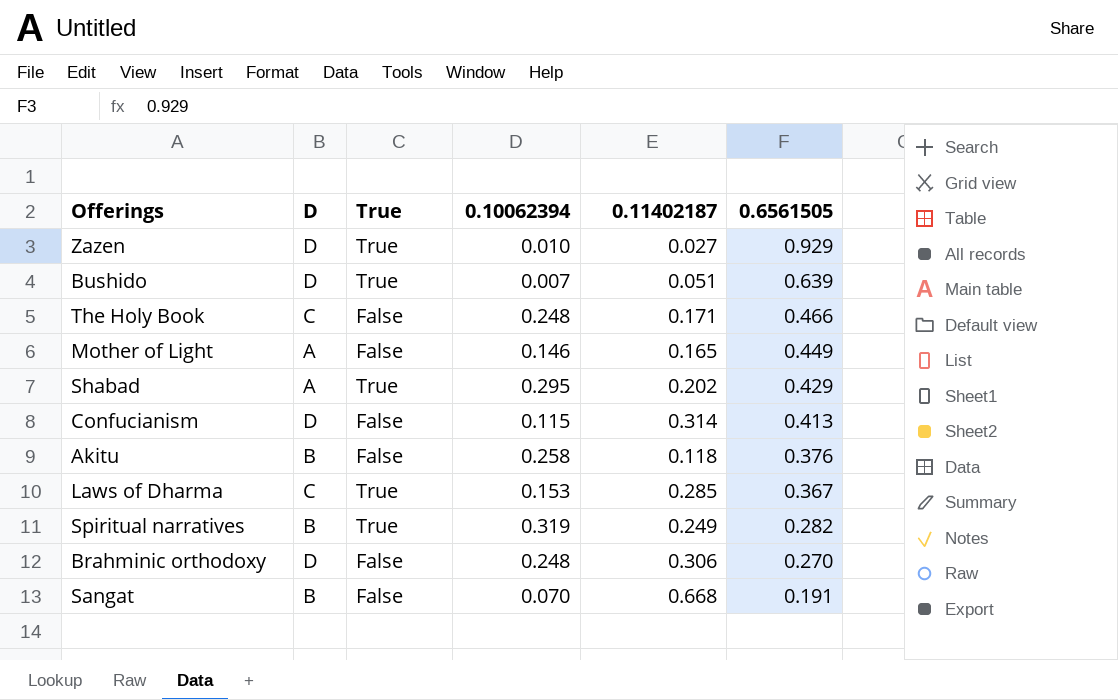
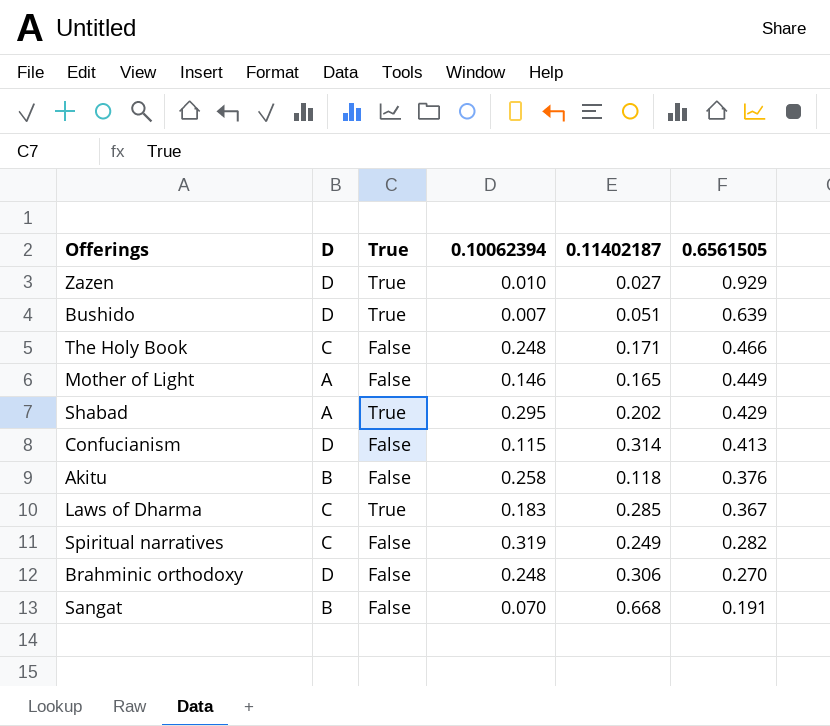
Laws of Dharma | 0.10062394: 0.153 -> 0.183
Spiritual narratives | D: B -> C
Spiritual narratives | True: True -> False

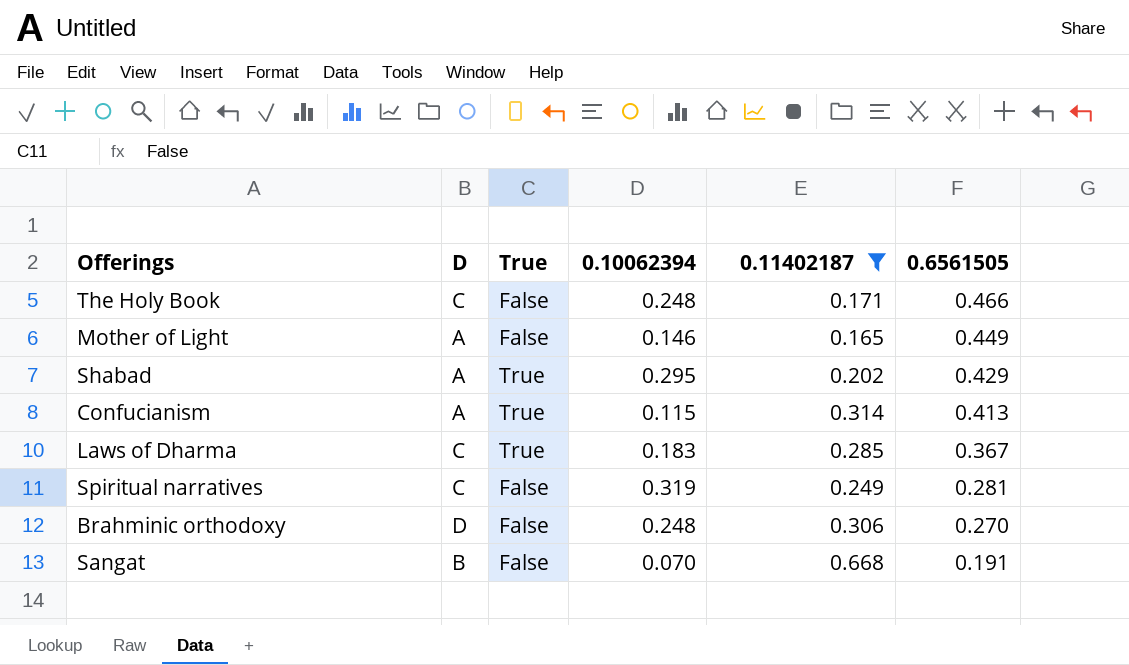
filter: none -> 0.11402187 >= 0.165
Confucianism | D: D -> A
Confucianism | True: False -> True
Spiritual narratives | 0.6561505: 0.282 -> 0.281

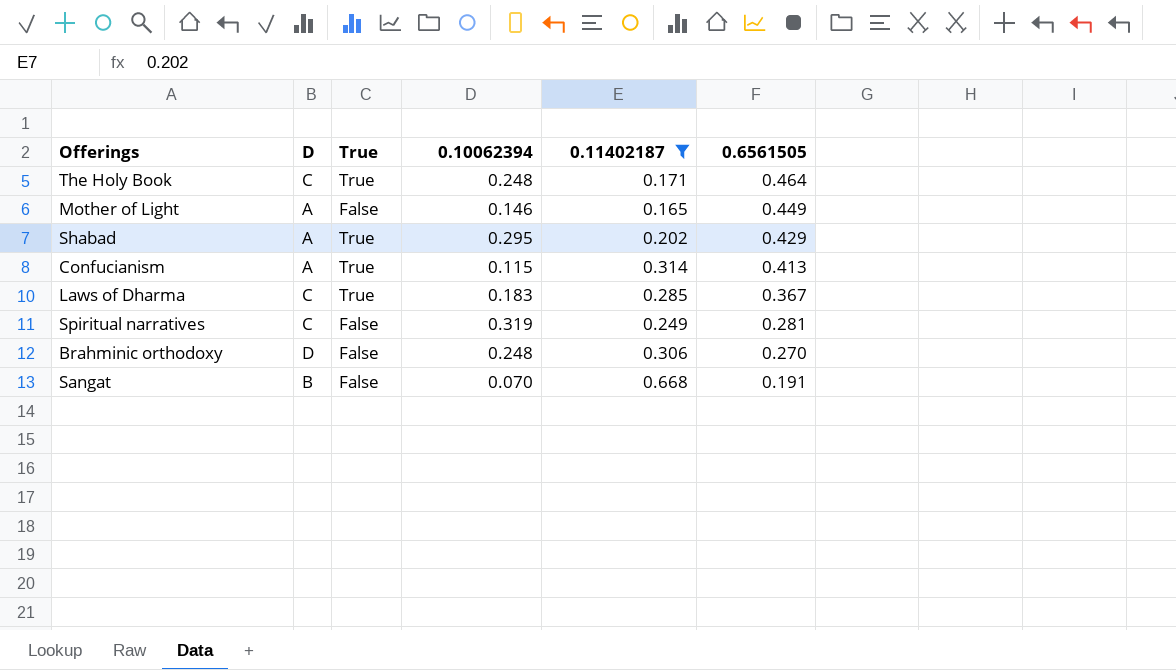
The Holy Book | True: False -> True
The Holy Book | 0.6561505: 0.466 -> 0.464

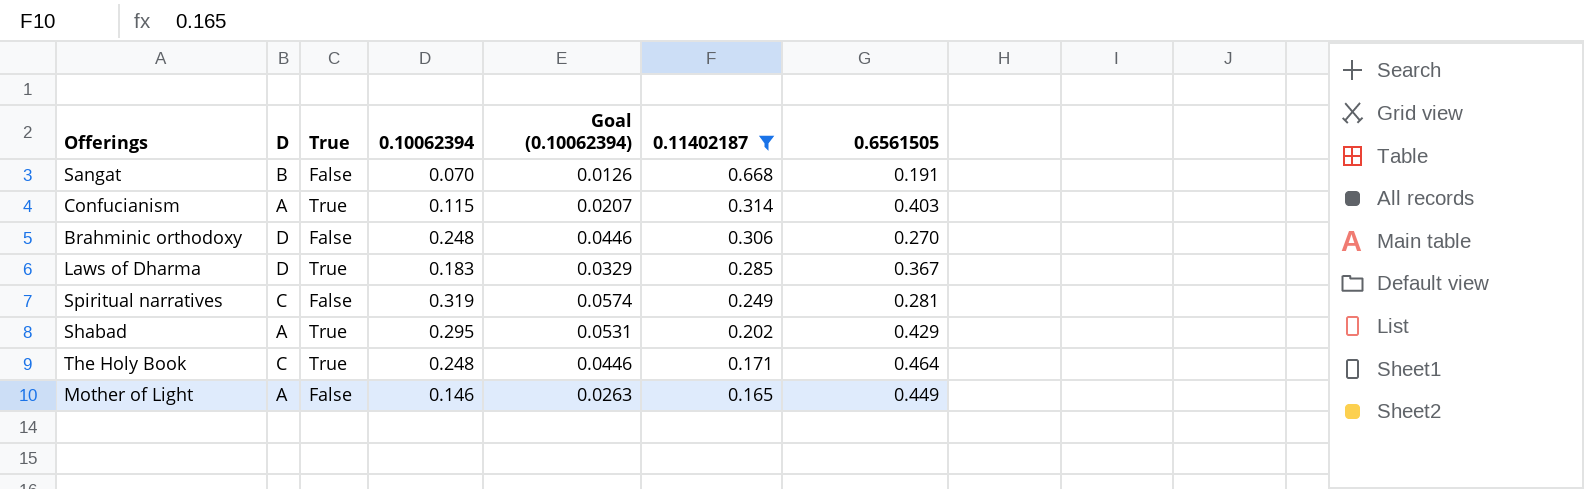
row order: 0.6561505 descending -> 0.11402187 descending
column Goal (0.10062394) | formula: none -> [0.10062394] * 0.18
Confucianism | 0.6561505: 0.413 -> 0.403
Laws of Dharma | D: C -> D

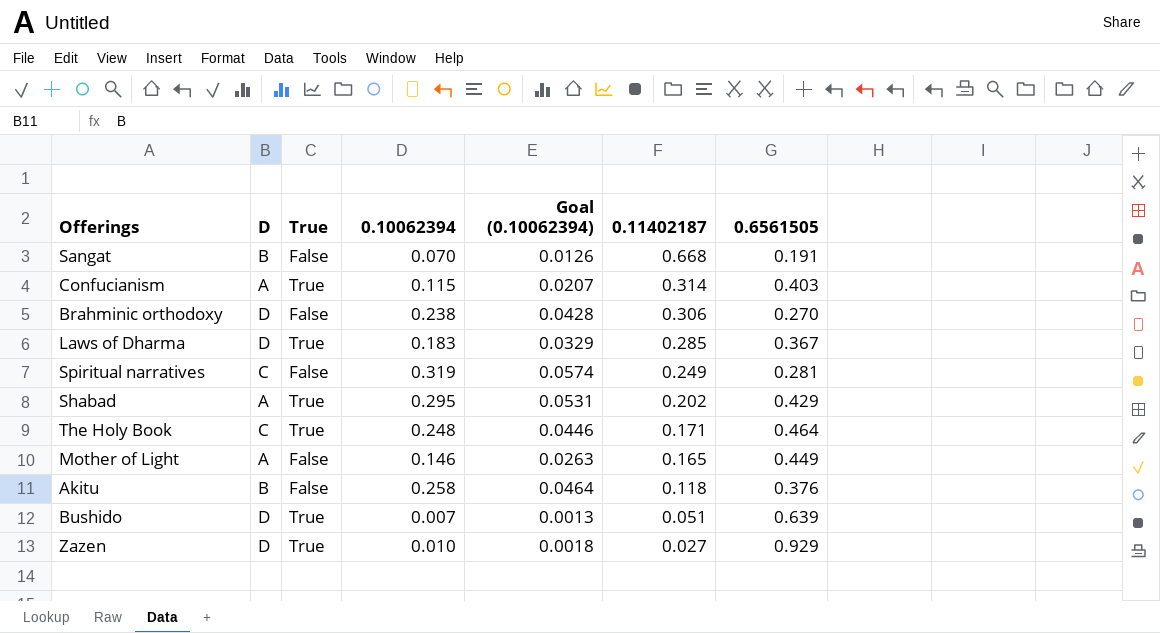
filter: 0.11402187 >= 0.165 -> none
Brahminic orthodoxy | 0.10062394: 0.248 -> 0.238
Brahminic orthodoxy | Goal (0.10062394): 0.0446 -> 0.0428

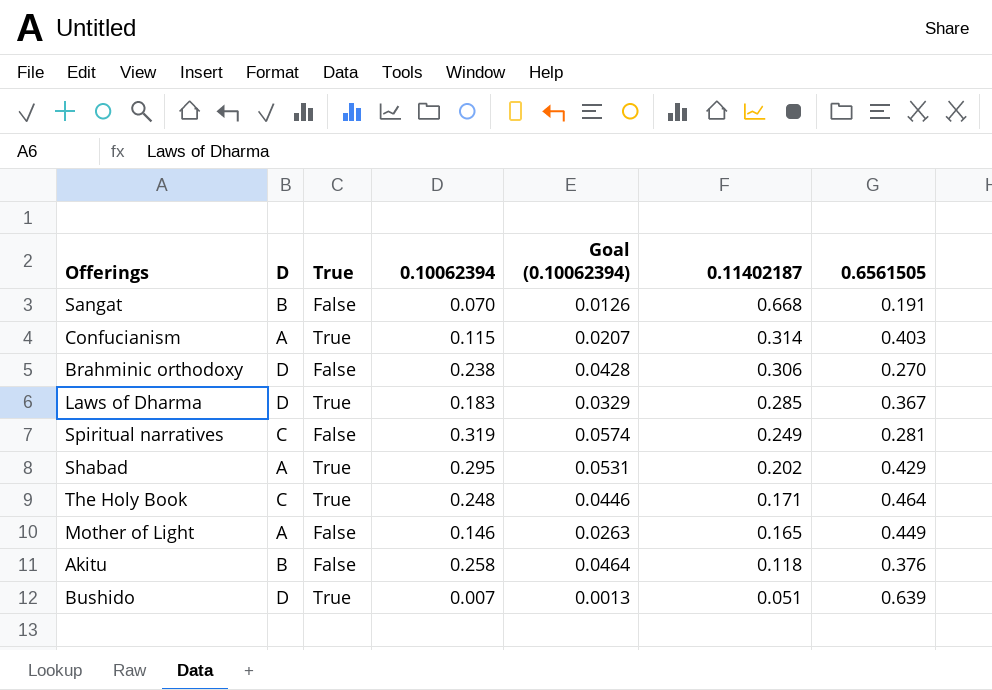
row Zazen: D | True | 0.010 | 0.0018 | 0.027 | 0.929 -> none

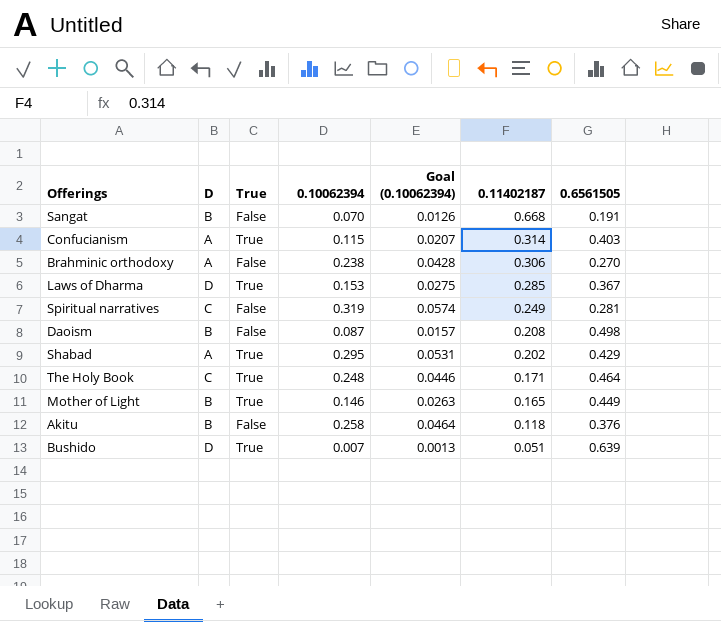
Brahminic orthodoxy | D: D -> A
Laws of Dharma | 0.10062394: 0.183 -> 0.153
Laws of Dharma | Goal (0.10062394): 0.0329 -> 0.0275
row Daoism: none -> B | False | 0.087 | 0.0157 | 0.208 | 0.498
Mother of Light | D: A -> B
Mother of Light | True: False -> True

